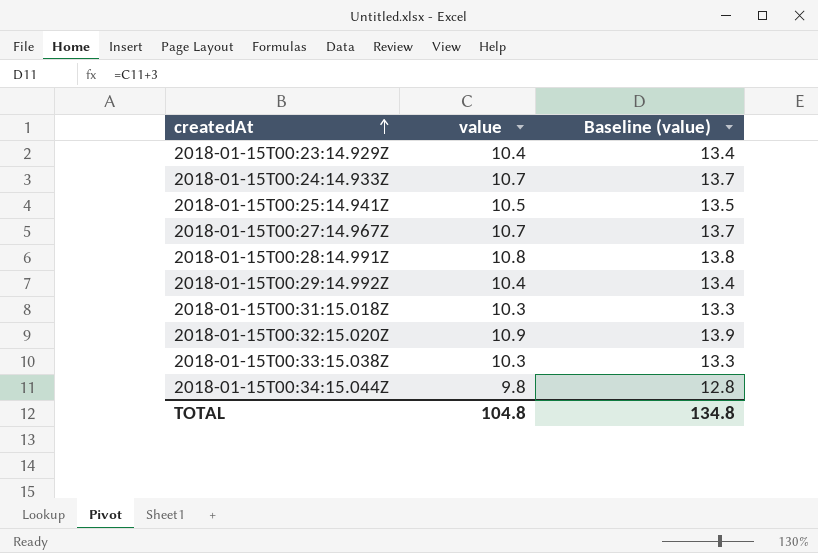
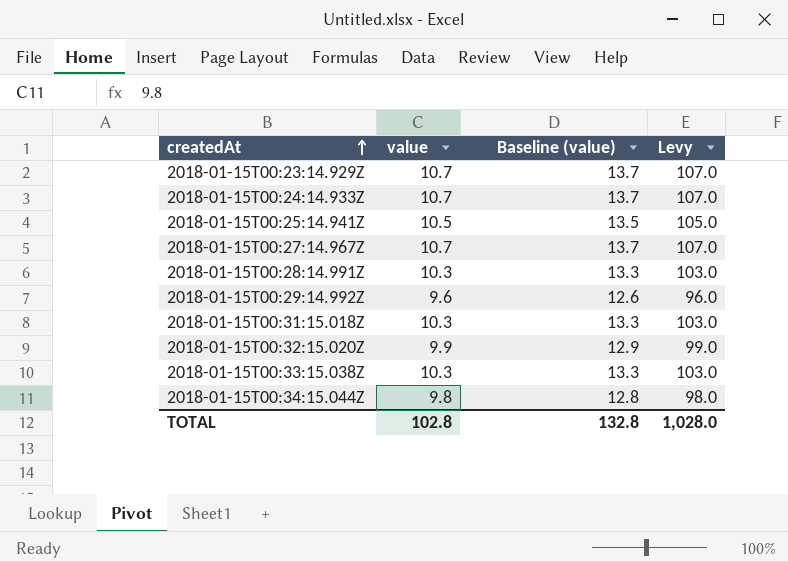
column Levy | formula: none -> [value] * 10
2018-01-15T00:23:14.929Z | value: 10.4 -> 10.7
2018-01-15T00:23:14.929Z | Baseline (value): 13.4 -> 13.7
2018-01-15T00:28:14.991Z | value: 10.8 -> 10.3
2018-01-15T00:28:14.991Z | Baseline (value): 13.8 -> 13.3
2018-01-15T00:29:14.992Z | value: 10.4 -> 9.6
2018-01-15T00:29:14.992Z | Baseline (value): 13.4 -> 12.6
2018-01-15T00:32:15.020Z | value: 10.9 -> 9.9
2018-01-15T00:32:15.020Z | Baseline (value): 13.9 -> 12.9
TOTAL | value: 104.8 -> 102.8
TOTAL | Baseline (value): 134.8 -> 132.8

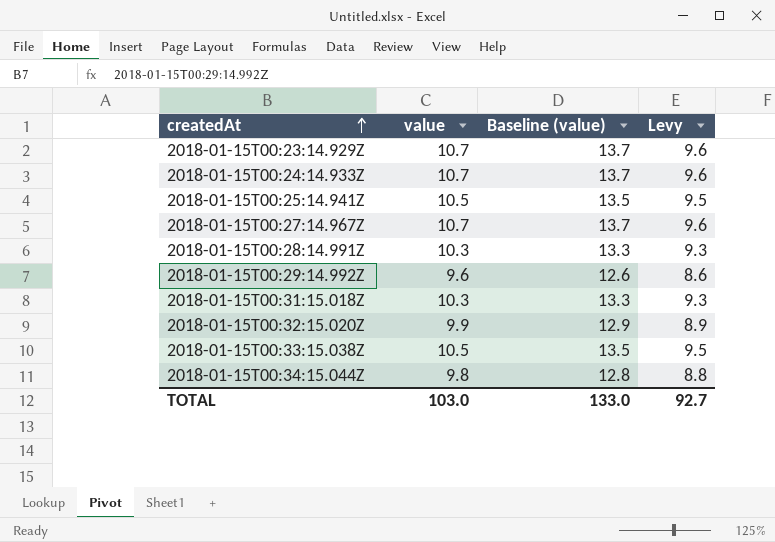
column Levy | formula: [value] * 10 -> [value] * 0.9
2018-01-15T00:33:15.038Z | value: 10.3 -> 10.5
2018-01-15T00:33:15.038Z | Baseline (value): 13.3 -> 13.5
TOTAL | value: 102.8 -> 103.0
TOTAL | Baseline (value): 132.8 -> 133.0
TOTAL | Levy: 1,028.0 -> 92.7

